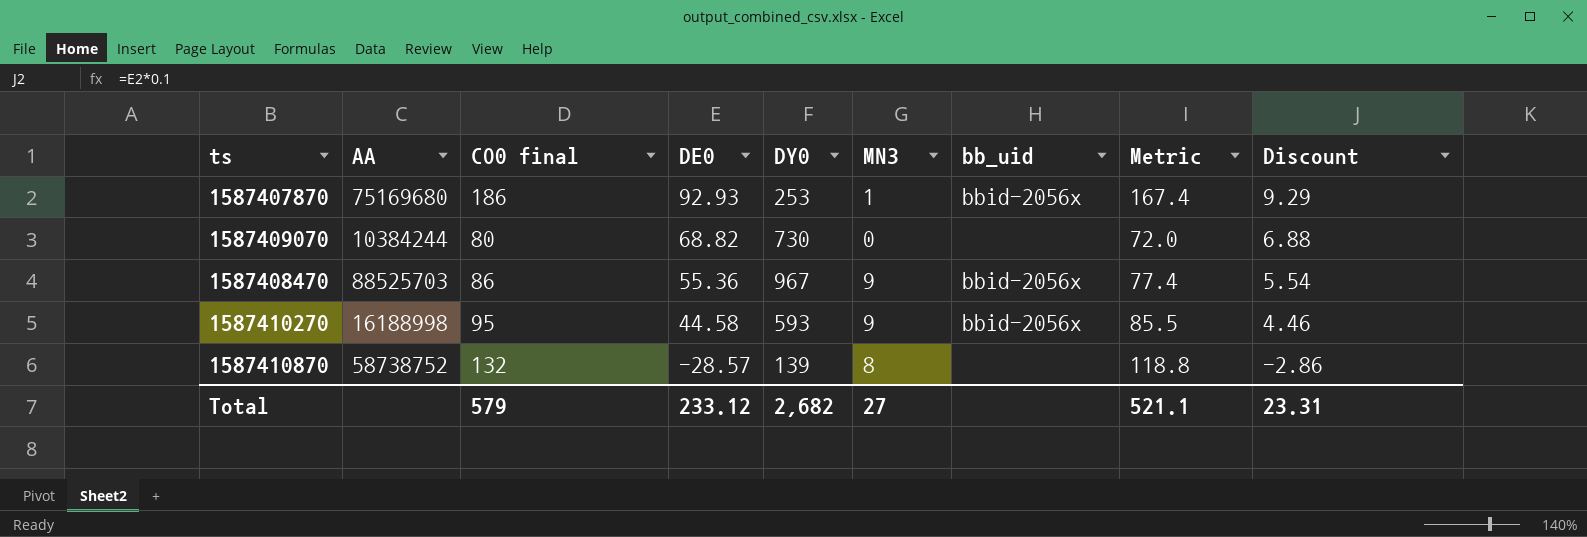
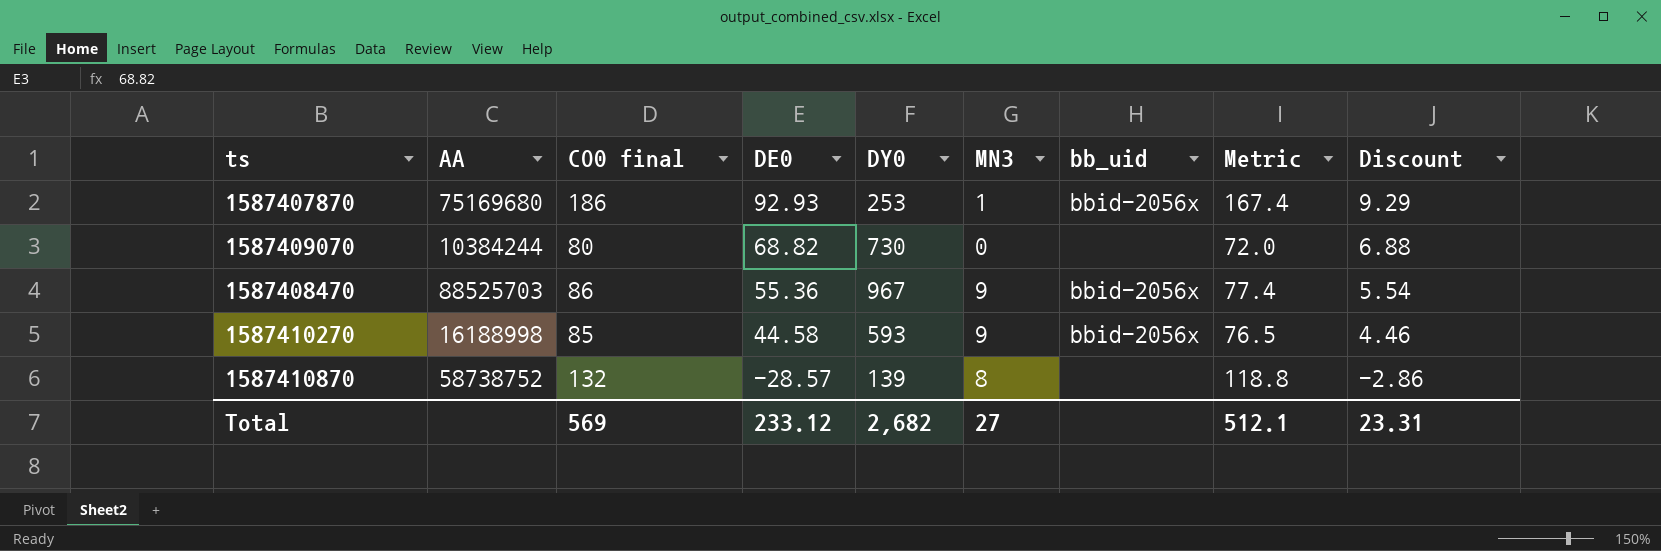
1587410270 | CO0 final: 95 -> 85
1587410270 | Metric: 85.5 -> 76.5
Total | CO0 final: 579 -> 569
Total | Metric: 521.1 -> 512.1

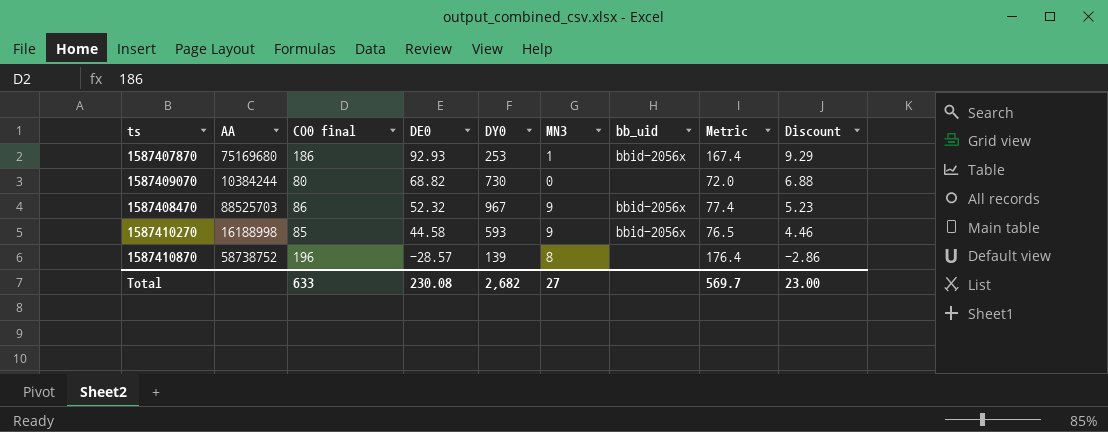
1587408470 | DE0: 55.36 -> 52.32
1587408470 | Discount: 5.54 -> 5.23
1587410870 | CO0 final: 132 -> 196
1587410870 | Metric: 118.8 -> 176.4
Total | CO0 final: 569 -> 633
Total | DE0: 233.12 -> 230.08
Total | Metric: 512.1 -> 569.7
Total | Discount: 23.31 -> 23.00

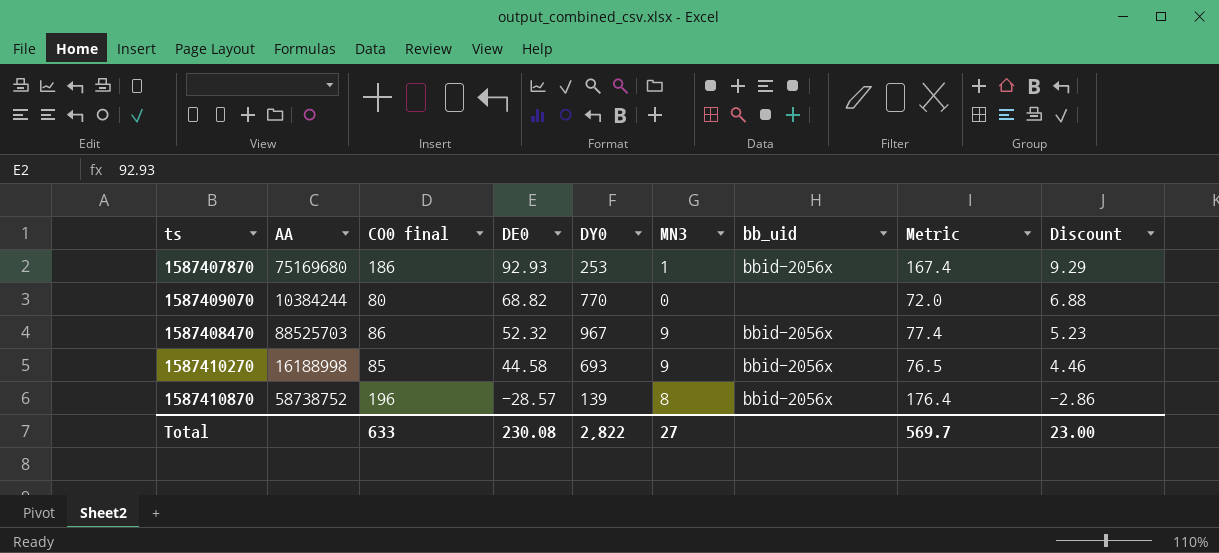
1587409070 | DY0: 730 -> 770
1587410270 | DY0: 593 -> 693
1587410870 | bb_uid: none -> bbid-2056x
Total | DY0: 2,682 -> 2,822

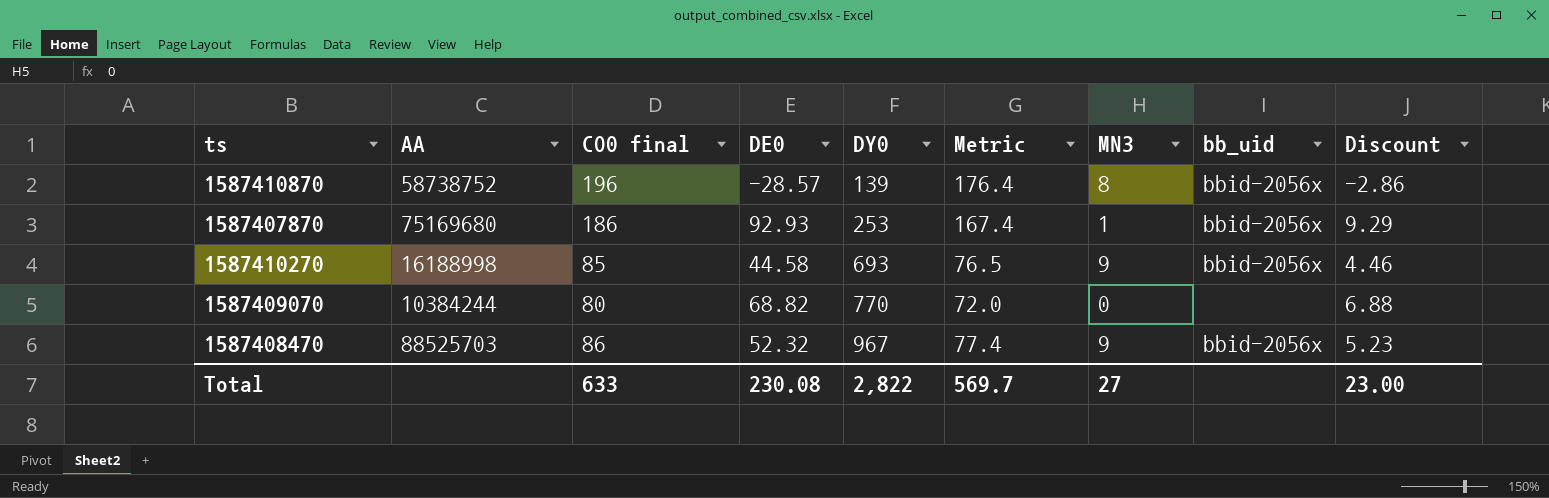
row order: DE0 descending -> DY0 ascending
column Metric | position: 8 -> 6

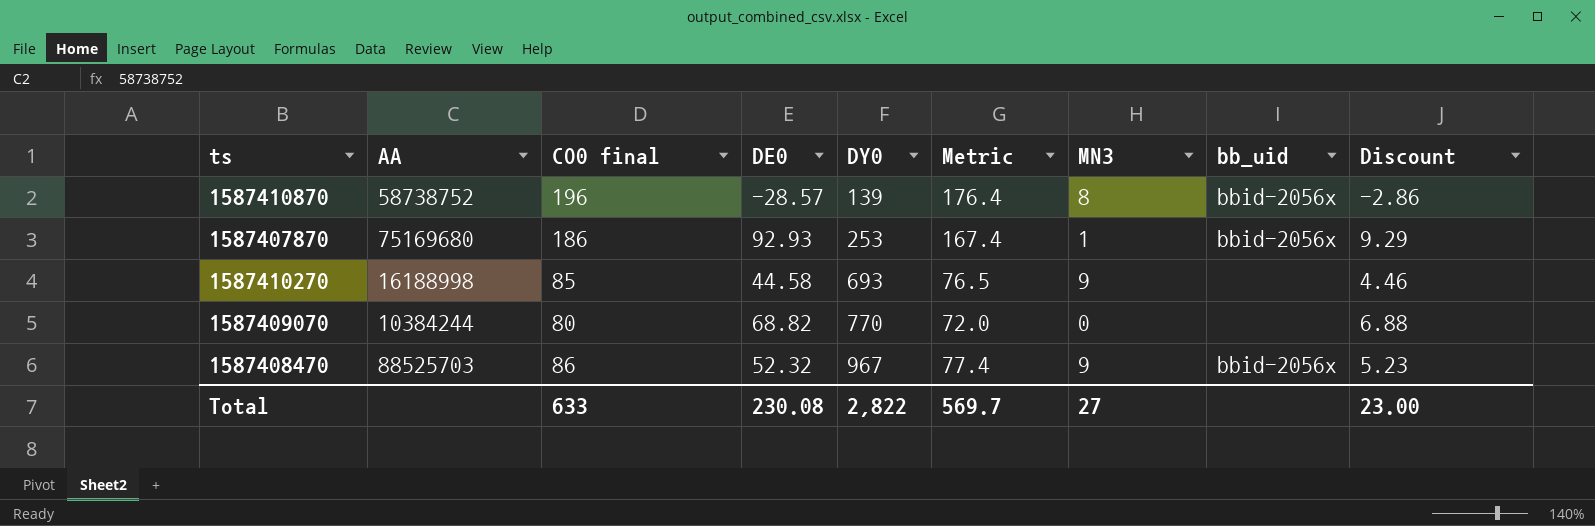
1587410270 | bb_uid: bbid-2056x -> none

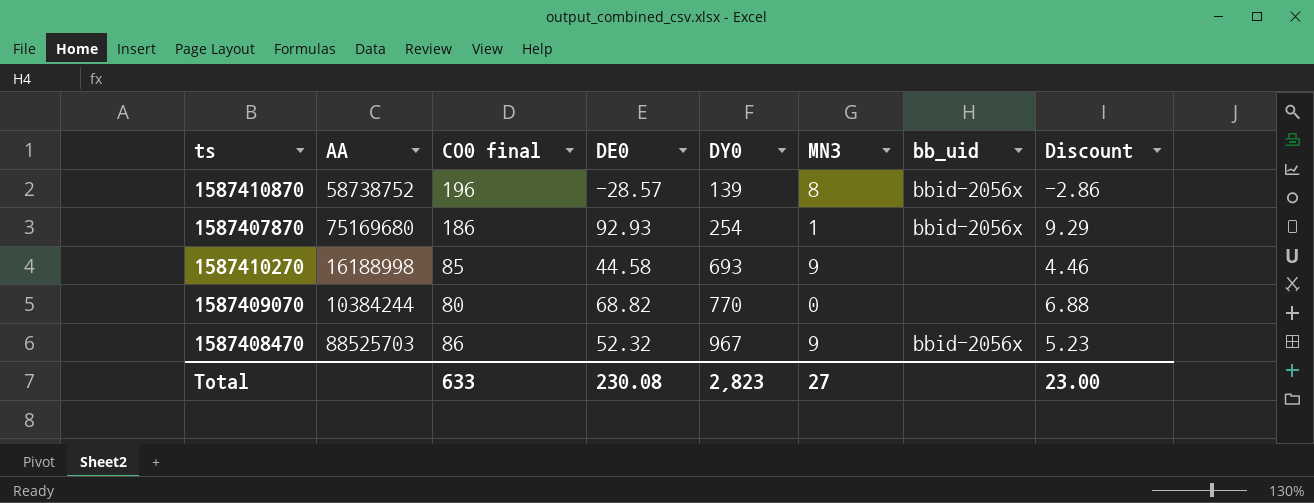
column Metric | formula: [CO0 final] * 0.9 -> none
1587407870 | DY0: 253 -> 254
Total | DY0: 2,822 -> 2,823

